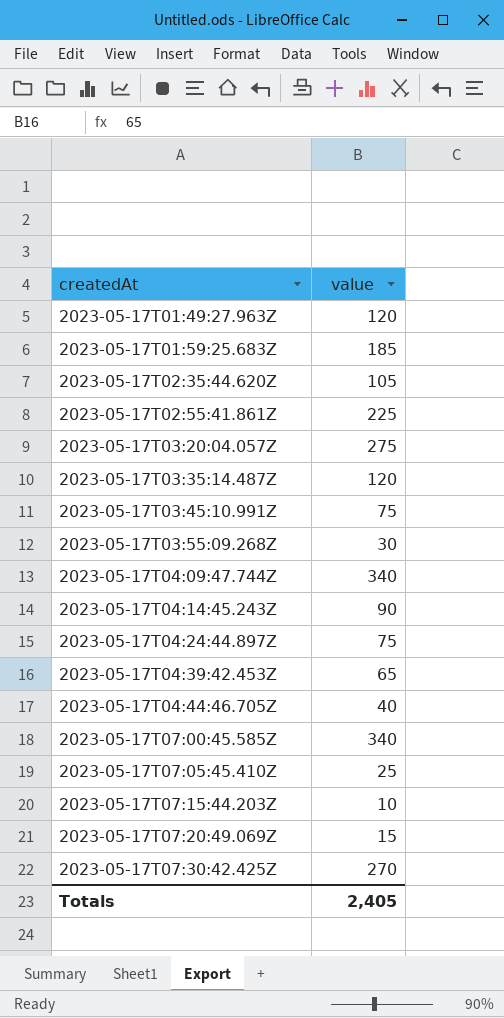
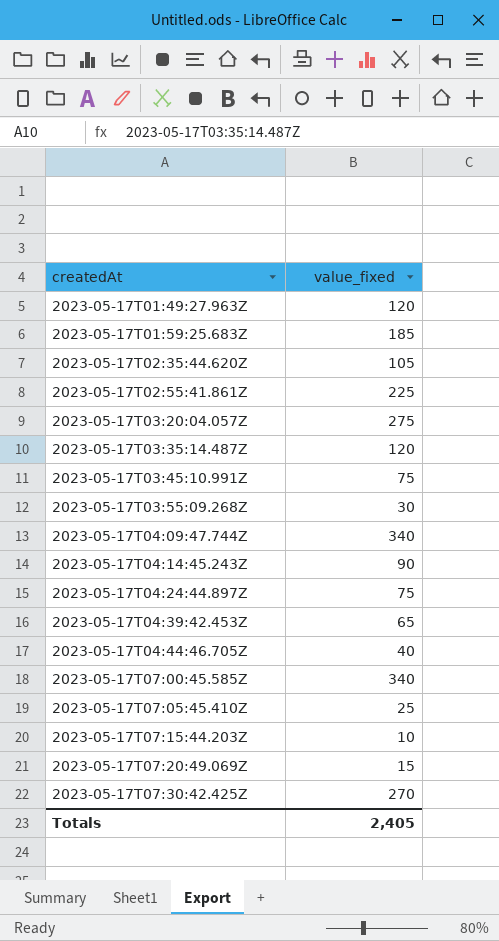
column name: value -> value_fixed

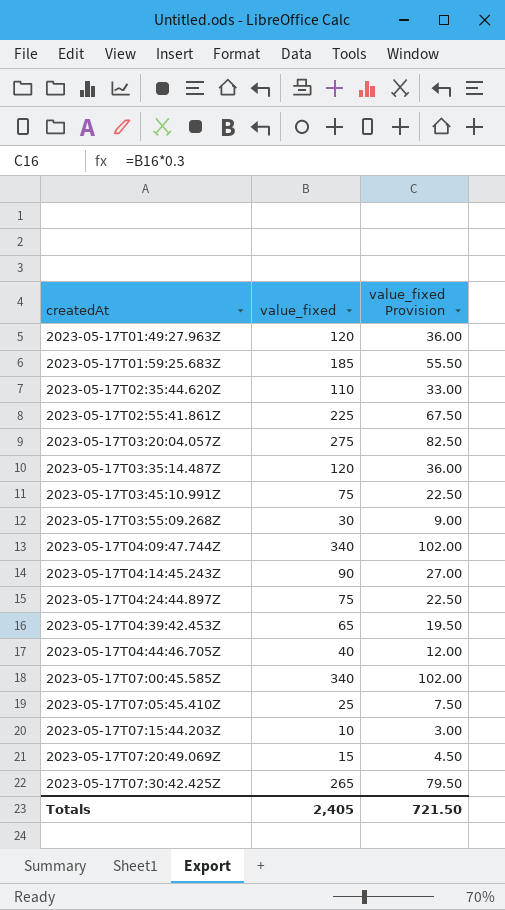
column value_fixed Provision | formula: none -> [value_fixed] * 0.3
2023-05-17T02:35:44.620Z | value_fixed: 105 -> 110
2023-05-17T07:30:42.425Z | value_fixed: 270 -> 265

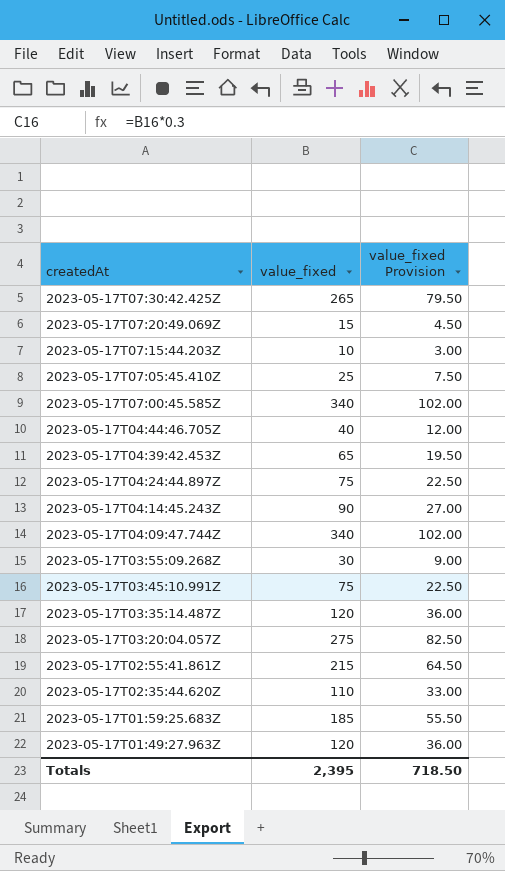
row order: createdAt ascending -> createdAt descending
2023-05-17T02:55:41.861Z | value_fixed: 225 -> 215
2023-05-17T02:55:41.861Z | value_fixed Provision: 67.50 -> 64.50
Totals | value_fixed: 2,405 -> 2,395
Totals | value_fixed Provision: 721.50 -> 718.50

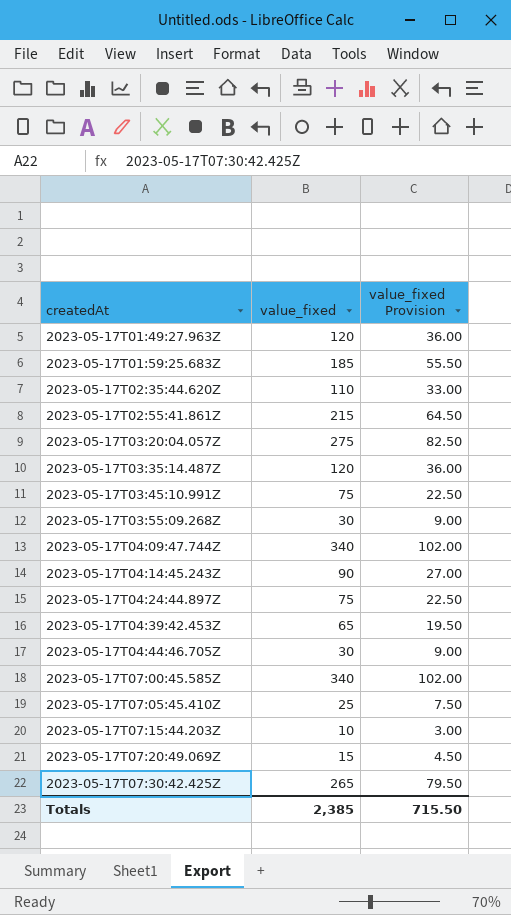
row order: createdAt descending -> createdAt ascending
2023-05-17T04:44:46.705Z | value_fixed: 40 -> 30
2023-05-17T04:44:46.705Z | value_fixed Provision: 12.00 -> 9.00
Totals | value_fixed: 2,395 -> 2,385
Totals | value_fixed Provision: 718.50 -> 715.50

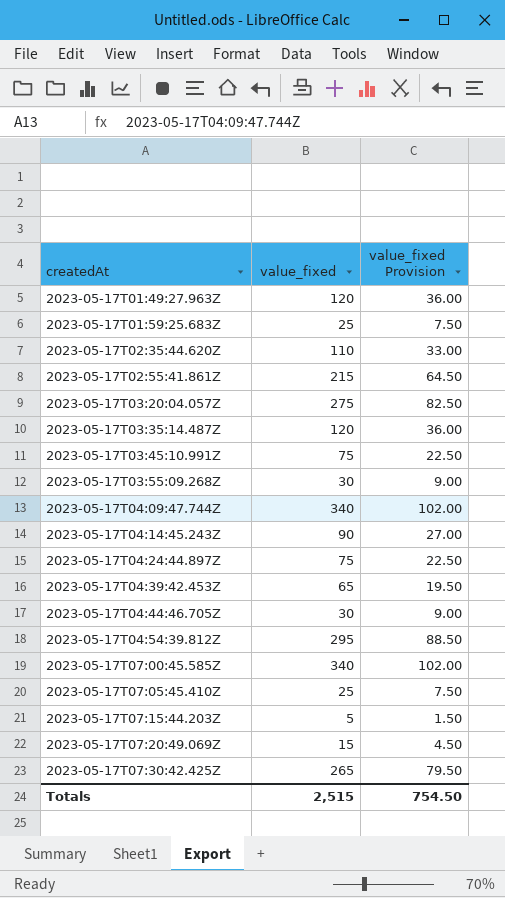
2023-05-17T01:59:25.683Z | value_fixed: 185 -> 25
2023-05-17T01:59:25.683Z | value_fixed Provision: 55.50 -> 7.50
row 2023-05-17T04:54:39.812Z: none -> 295 | 88.50
2023-05-17T07:15:44.203Z | value_fixed: 10 -> 5
2023-05-17T07:15:44.203Z | value_fixed Provision: 3.00 -> 1.50
Totals | value_fixed: 2,385 -> 2,515
Totals | value_fixed Provision: 715.50 -> 754.50

